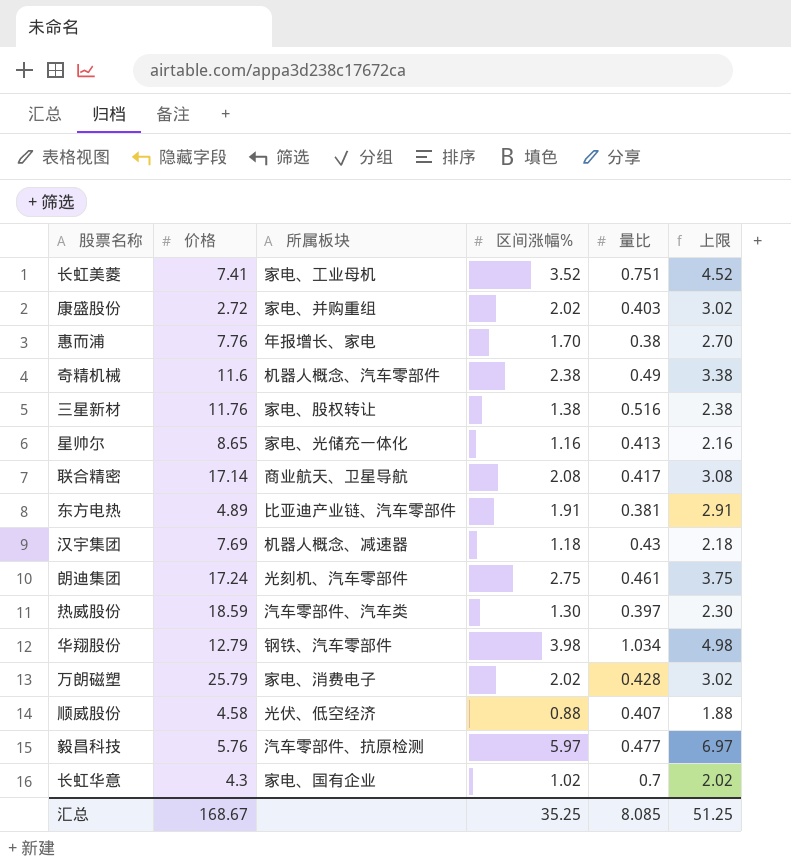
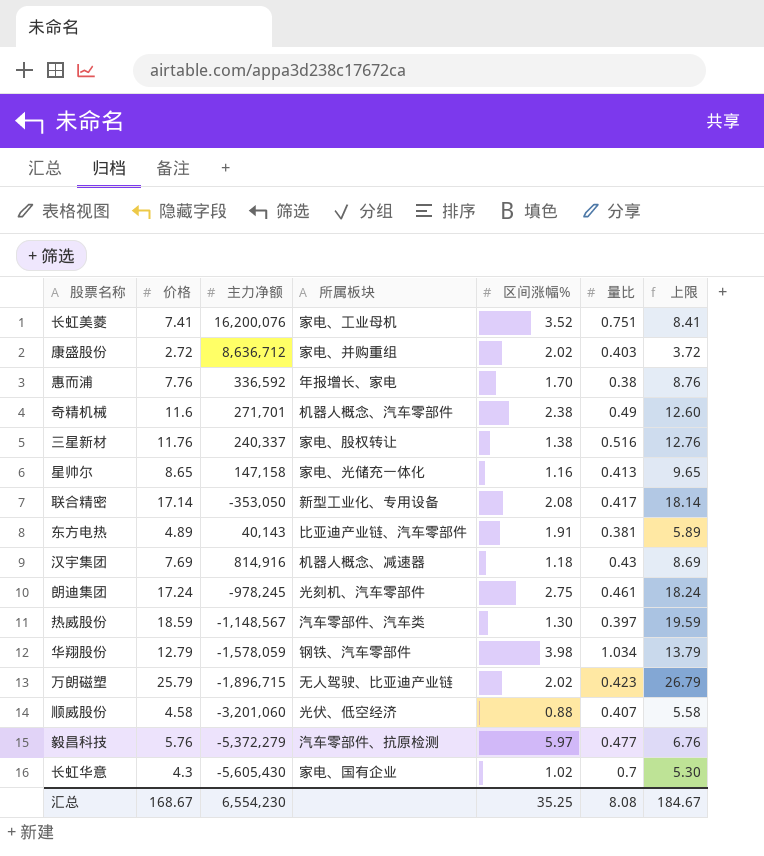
column 主力净额 | position: none -> 3
column 上限 | formula: [区间涨幅%] + 1 -> [价格] + 1
联合精密 | 所属板块: 商业航天、卫星导航 -> 新型工业化、专用设备
万朗磁塑 | 所属板块: 家电、消费电子 -> 无人驾驶、比亚迪产业链
万朗磁塑 | 量比: 0.428 -> 0.423
汇总 | 量比: 8.085 -> 8.08
汇总 | 上限: 51.25 -> 184.67

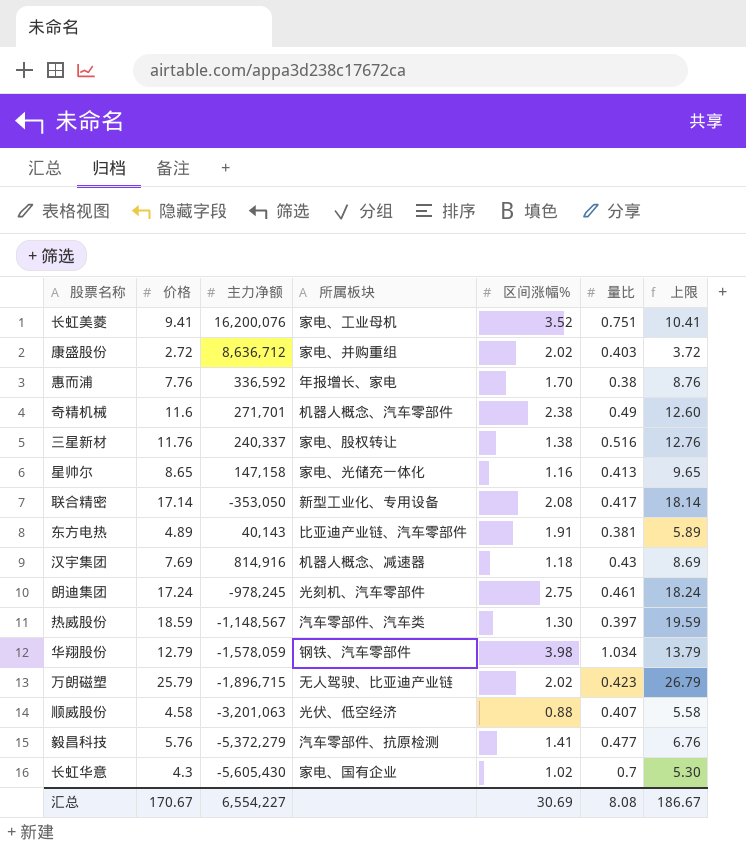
长虹美菱 | 价格: 7.41 -> 9.41
长虹美菱 | 上限: 8.41 -> 10.41
顺威股份 | 主力净额: -3,201,060 -> -3,201,063
毅昌科技 | 区间涨幅%: 5.97 -> 1.41
汇总 | 价格: 168.67 -> 170.67
汇总 | 主力净额: 6,554,230 -> 6,554,227
汇总 | 区间涨幅%: 35.25 -> 30.69
汇总 | 上限: 184.67 -> 186.67

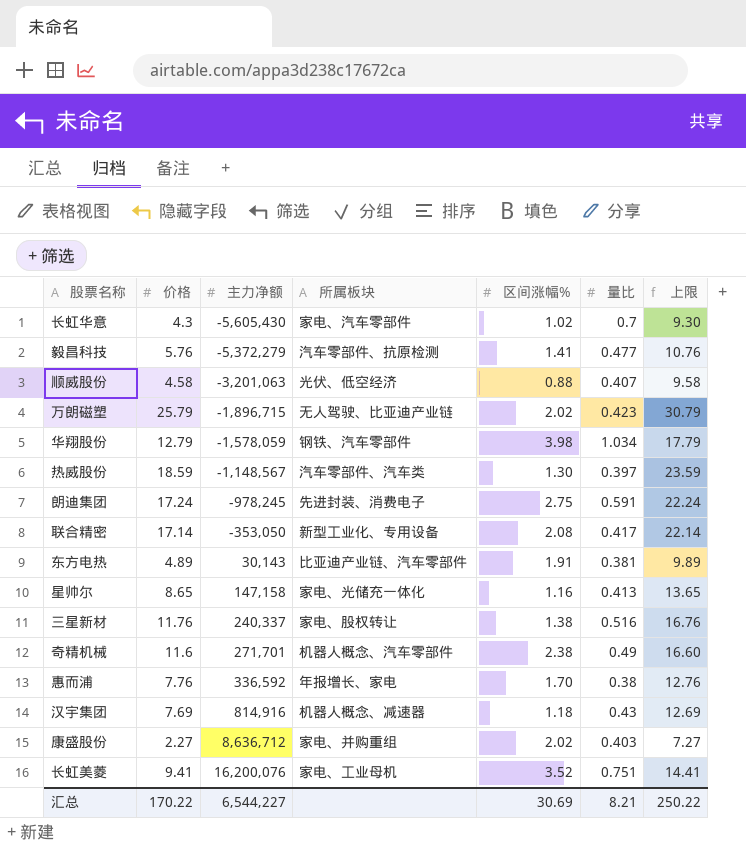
row order: none -> 主力净额 ascending
column 上限 | formula: [价格] + 1 -> [价格] + 5
长虹华意 | 所属板块: 家电、国有企业 -> 家电、汽车零部件
朗迪集团 | 所属板块: 光刻机、汽车零部件 -> 先进封装、消费电子
朗迪集团 | 量比: 0.461 -> 0.591
东方电热 | 主力净额: 40,143 -> 30,143
康盛股份 | 价格: 2.72 -> 2.27
汇总 | 价格: 170.67 -> 170.22
汇总 | 主力净额: 6,554,227 -> 6,544,227
汇总 | 量比: 8.08 -> 8.21
汇总 | 上限: 186.67 -> 250.22

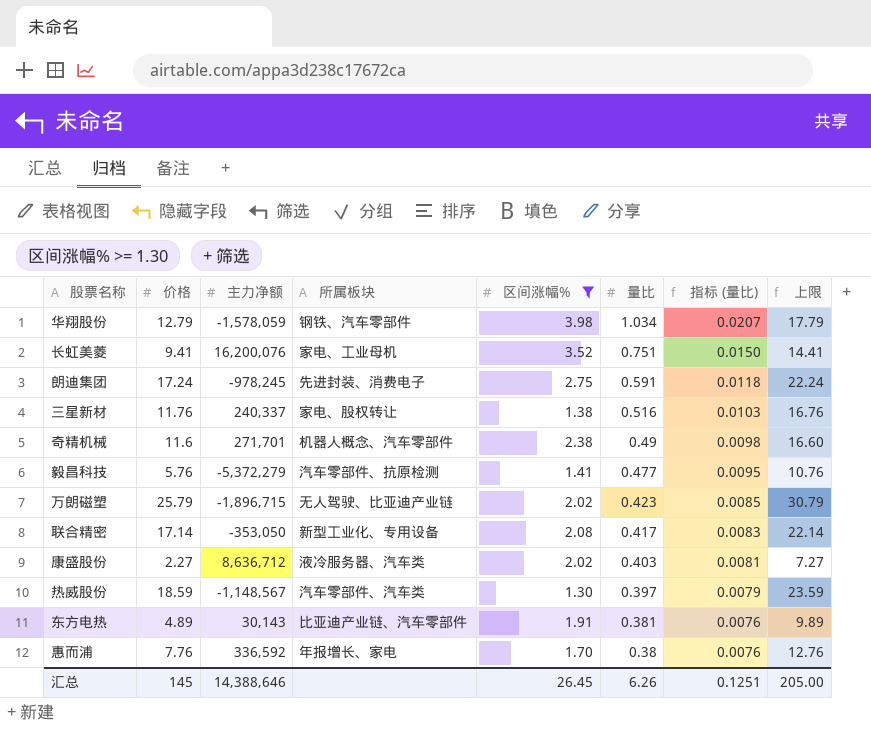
filter: none -> 区间涨幅% >= 1.30
row order: 主力净额 ascending -> 量比 descending
column 指标 (量比) | formula: none -> [量比] * 0.02
康盛股份 | 所属板块: 家电、并购重组 -> 液冷服务器、汽车类
汇总 | 价格: 170.22 -> 145
汇总 | 主力净额: 6,544,227 -> 14,388,646
汇总 | 区间涨幅%: 30.69 -> 26.45
汇总 | 量比: 8.21 -> 6.26
汇总 | 上限: 250.22 -> 205.00

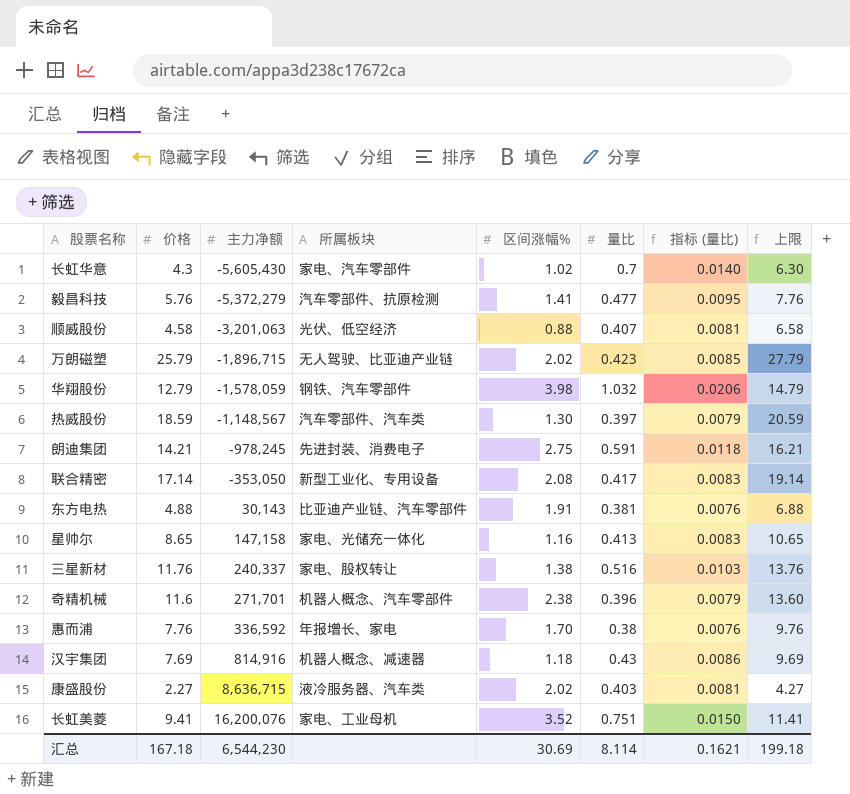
filter: 区间涨幅% >= 1.30 -> none
row order: 量比 descending -> 主力净额 ascending
column 上限 | formula: [价格] + 5 -> [价格] + 2
华翔股份 | 量比: 1.034 -> 1.032
华翔股份 | 指标 (量比): 0.0207 -> 0.0206
朗迪集团 | 价格: 17.24 -> 14.21
东方电热 | 价格: 4.89 -> 4.88
奇精机械 | 量比: 0.49 -> 0.396
奇精机械 | 指标 (量比): 0.0098 -> 0.0079
康盛股份 | 主力净额: 8,636,712 -> 8,636,715
汇总 | 价格: 145 -> 167.18
汇总 | 主力净额: 14,388,646 -> 6,544,230
汇总 | 区间涨幅%: 26.45 -> 30.69
汇总 | 量比: 6.26 -> 8.114
汇总 | 指标 (量比): 0.1251 -> 0.1621
汇总 | 上限: 205.00 -> 199.18

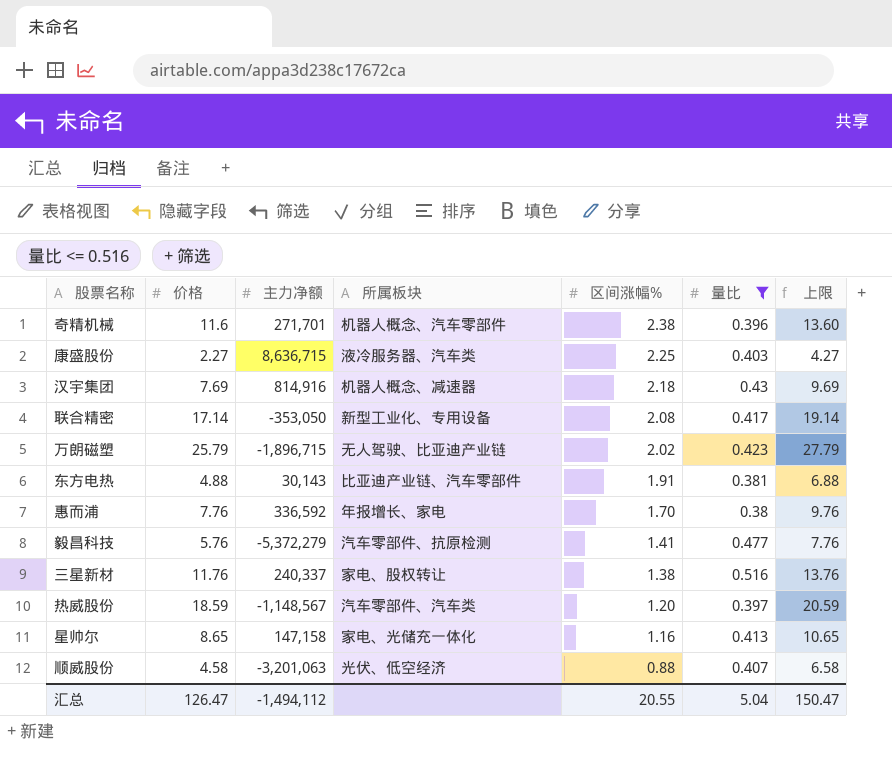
filter: none -> 量比 <= 0.516
row order: 主力净额 ascending -> 区间涨幅% descending
column 指标 (量比) | formula: [量比] * 0.02 -> none
康盛股份 | 区间涨幅%: 2.02 -> 2.25
汉宇集团 | 区间涨幅%: 1.18 -> 2.18
热威股份 | 区间涨幅%: 1.30 -> 1.20
汇总 | 价格: 167.18 -> 126.47
汇总 | 主力净额: 6,544,230 -> -1,494,112
汇总 | 区间涨幅%: 30.69 -> 20.55
汇总 | 量比: 8.114 -> 5.04
汇总 | 上限: 199.18 -> 150.47

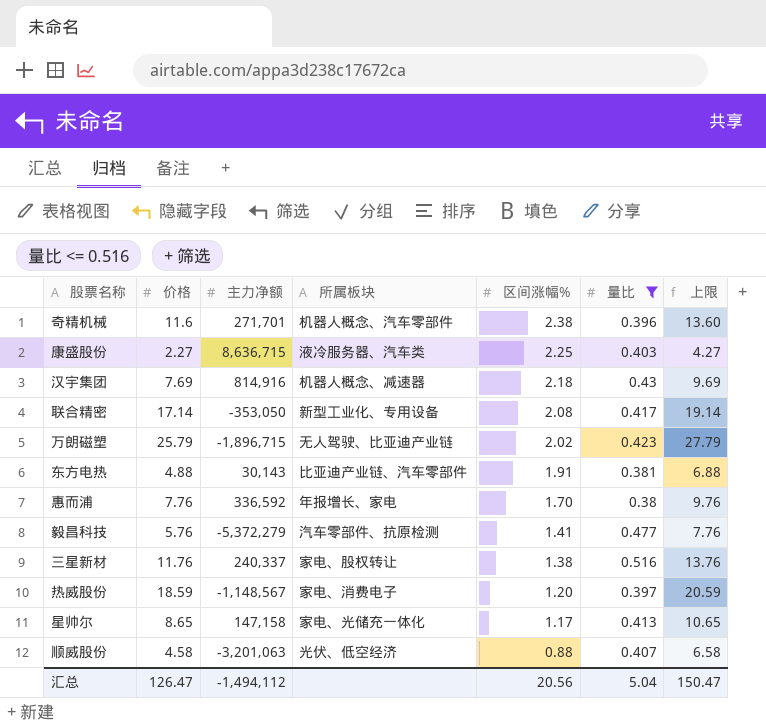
热威股份 | 所属板块: 汽车零部件、汽车类 -> 家电、消费电子
星帅尔 | 区间涨幅%: 1.16 -> 1.17
汇总 | 区间涨幅%: 20.55 -> 20.56

